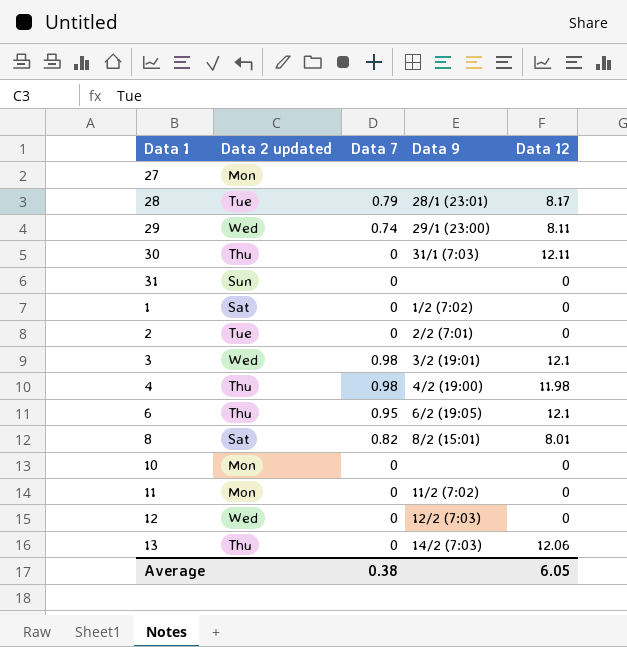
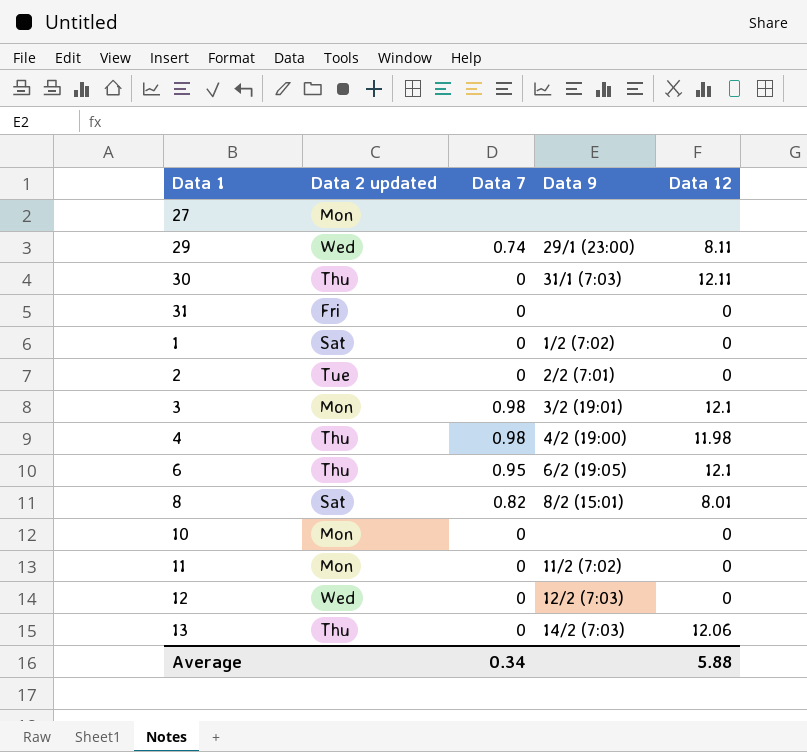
row 28: Tue | 0.79 | 28/1 (23:01) | 8.17 -> none
31 | Data 2 updated: Sun -> Fri
3 | Data 2 updated: Wed -> Mon
Average | Data 7: 0.38 -> 0.34
Average | Data 12: 6.05 -> 5.88

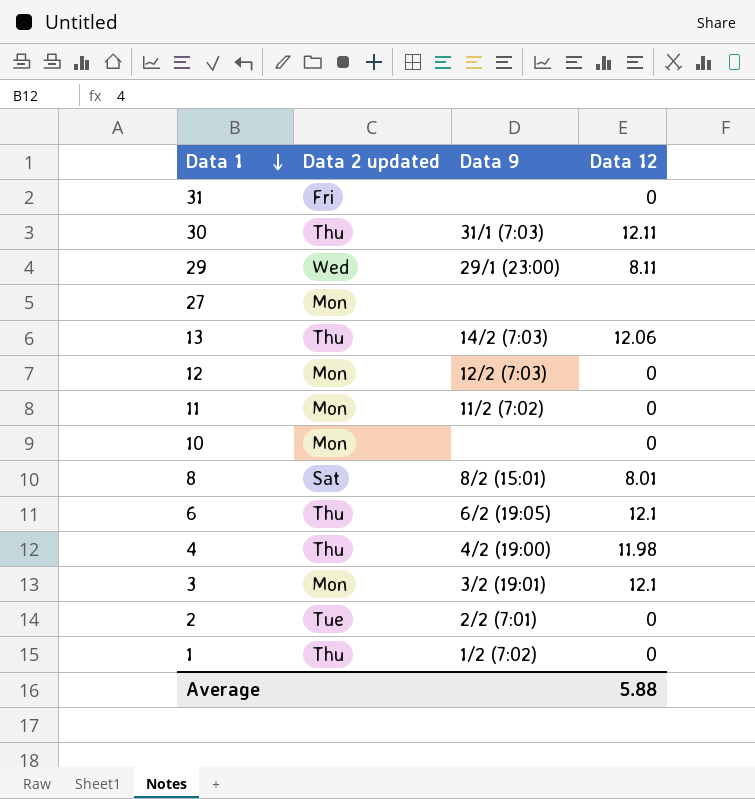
row order: none -> Data 1 descending
column Data 7 | position: 3 -> none
12 | Data 2 updated: Wed -> Mon
1 | Data 2 updated: Sat -> Thu

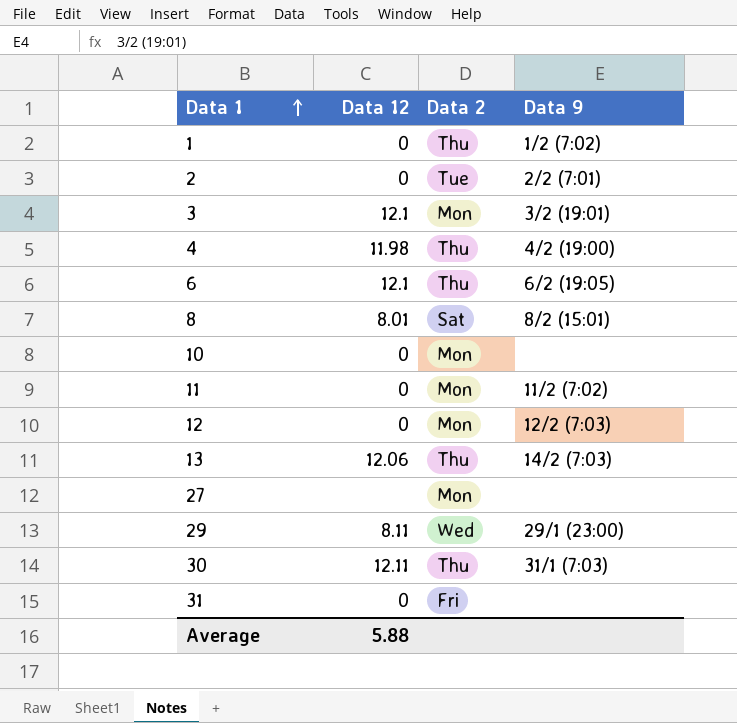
row order: Data 1 descending -> Data 1 ascending
column Data 12 | position: 4 -> 2
column name: Data 2 updated -> Data 2

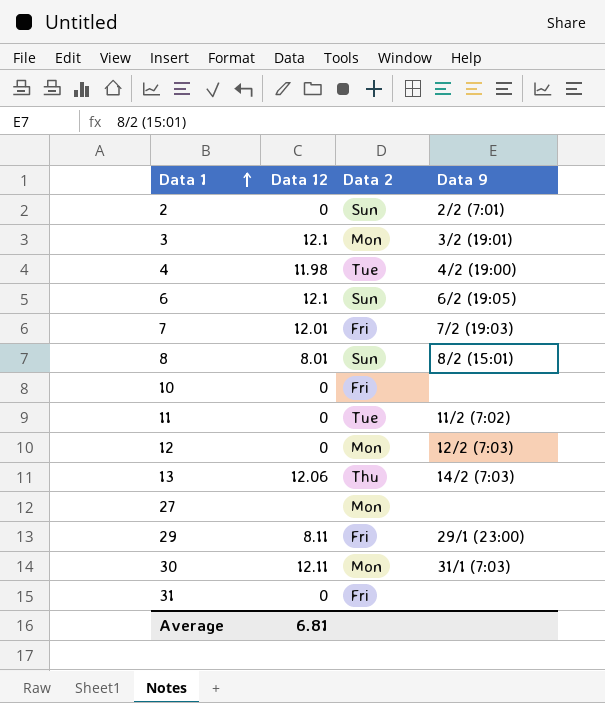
row 1: 0 | Thu | 1/2 (7:02) -> none
2 | Data 2: Tue -> Sun
4 | Data 2: Thu -> Tue
6 | Data 2: Thu -> Sun
row 7: none -> 12.01 | Fri | 7/2 (19:03)
8 | Data 2: Sat -> Sun
10 | Data 2: Mon -> Fri
11 | Data 2: Mon -> Tue
29 | Data 2: Wed -> Fri
30 | Data 2: Thu -> Mon
Average | Data 12: 5.88 -> 6.81

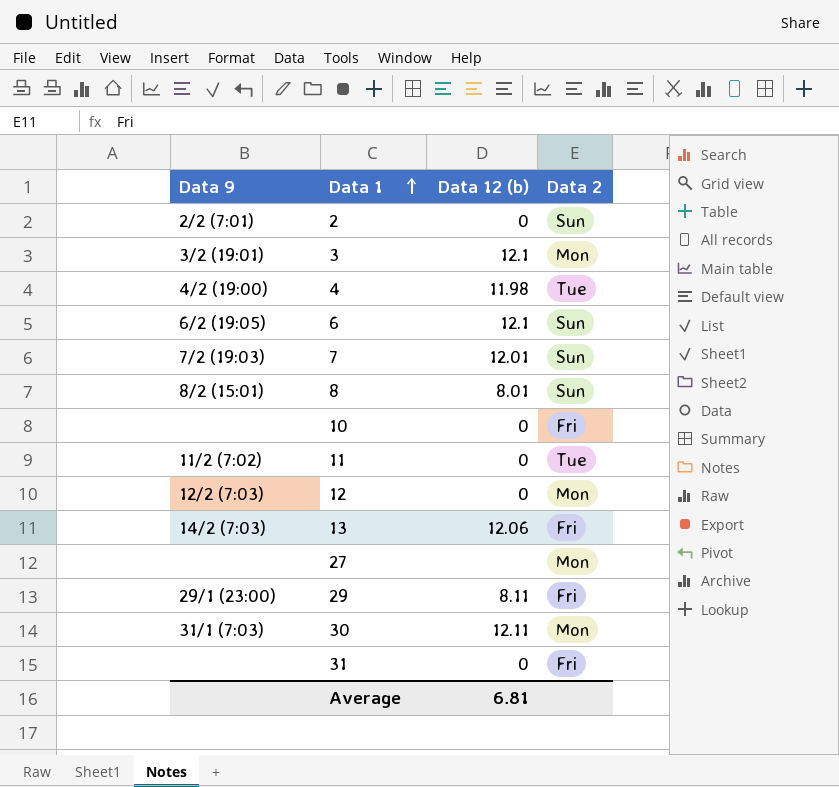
column Data 9 | position: 4 -> 1
column name: Data 12 -> Data 12 (b)
7 | Data 2: Fri -> Sun
13 | Data 2: Thu -> Fri

